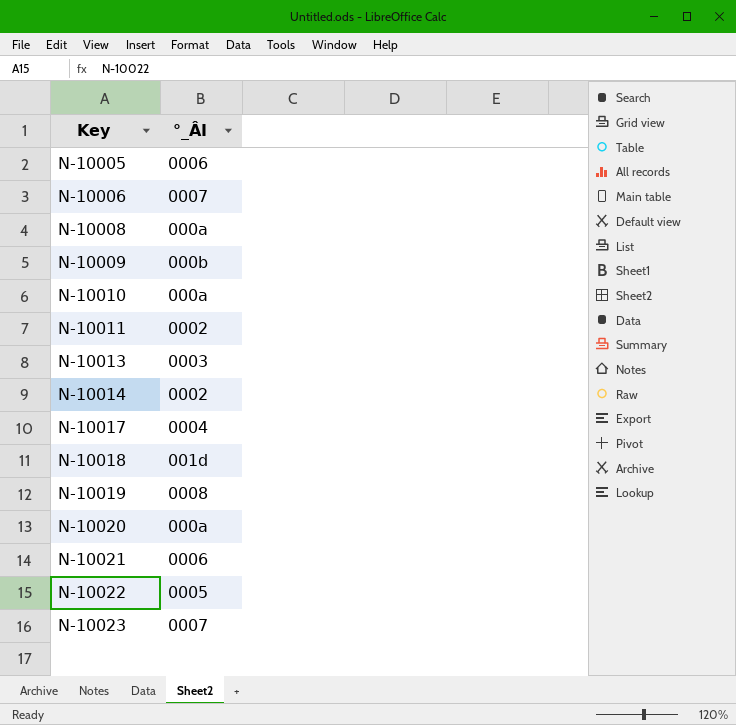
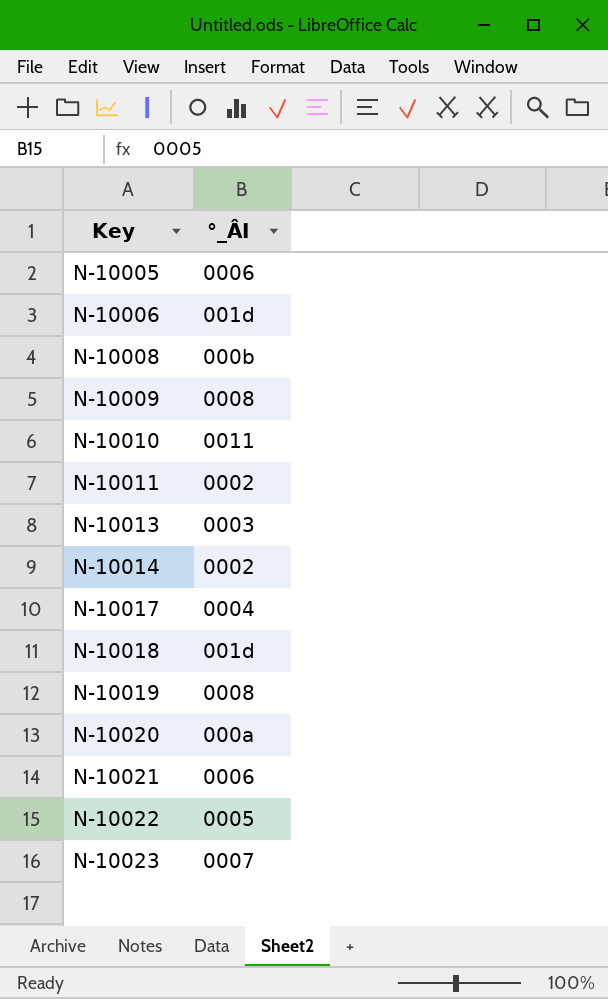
N-10006 | °_ÂI: 0007 -> 001d
N-10008 | °_ÂI: 000a -> 000b
N-10009 | °_ÂI: 000b -> 0008
N-10010 | °_ÂI: 000a -> 0011

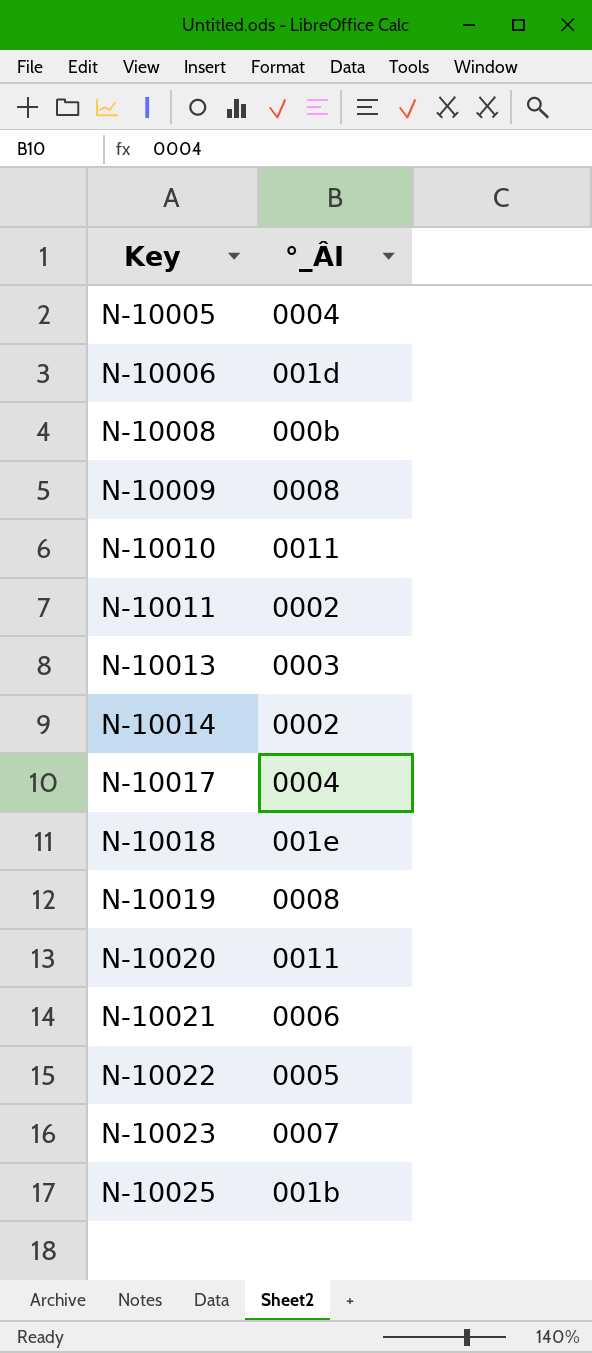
N-10005 | °_ÂI: 0006 -> 0004
N-10018 | °_ÂI: 001d -> 001e
N-10020 | °_ÂI: 000a -> 0011
row N-10025: none -> 001b

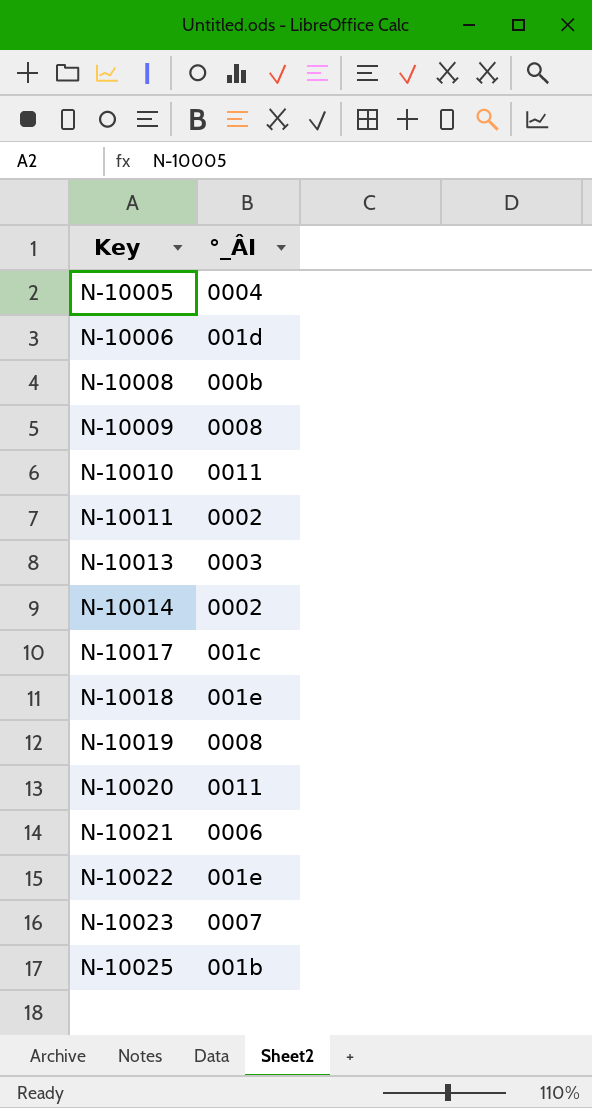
N-10017 | °_ÂI: 0004 -> 001c
N-10022 | °_ÂI: 0005 -> 001e

